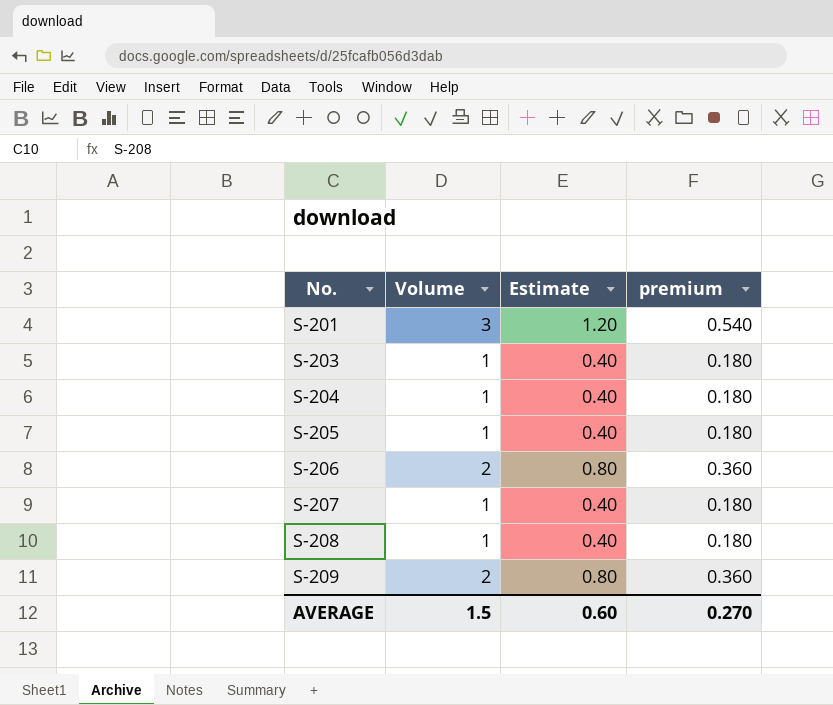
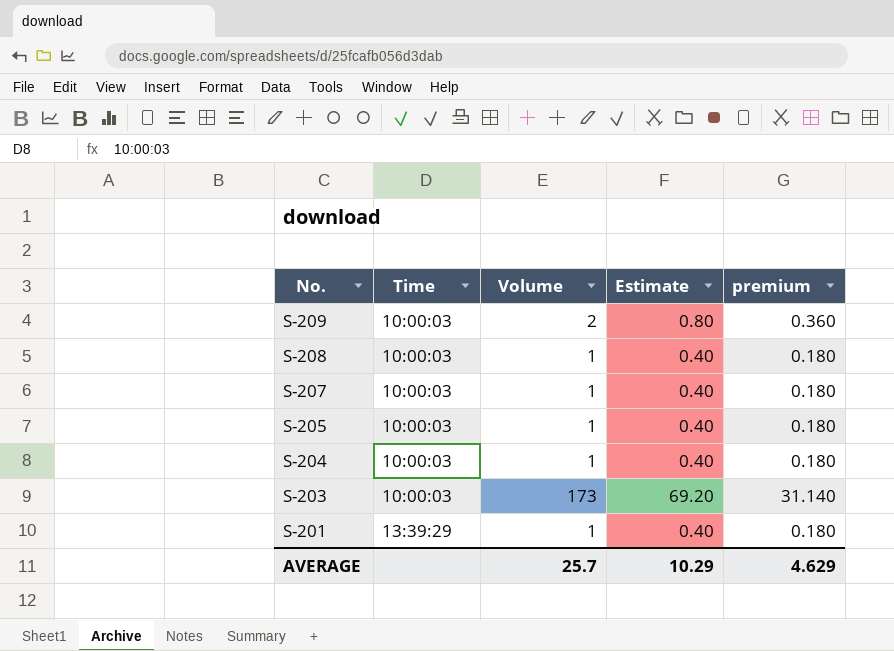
row order: No. ascending -> No. descending
column Time | position: none -> 2
row S-206: 2 | 0.80 | 0.360 -> none
S-203 | Volume: 1 -> 173
S-203 | Estimate: 0.40 -> 69.20
S-203 | premium: 0.180 -> 31.140
S-201 | Volume: 3 -> 1
S-201 | Estimate: 1.20 -> 0.40
S-201 | premium: 0.540 -> 0.180
AVERAGE | Volume: 1.5 -> 25.7
AVERAGE | Estimate: 0.60 -> 10.29
AVERAGE | premium: 0.270 -> 4.629

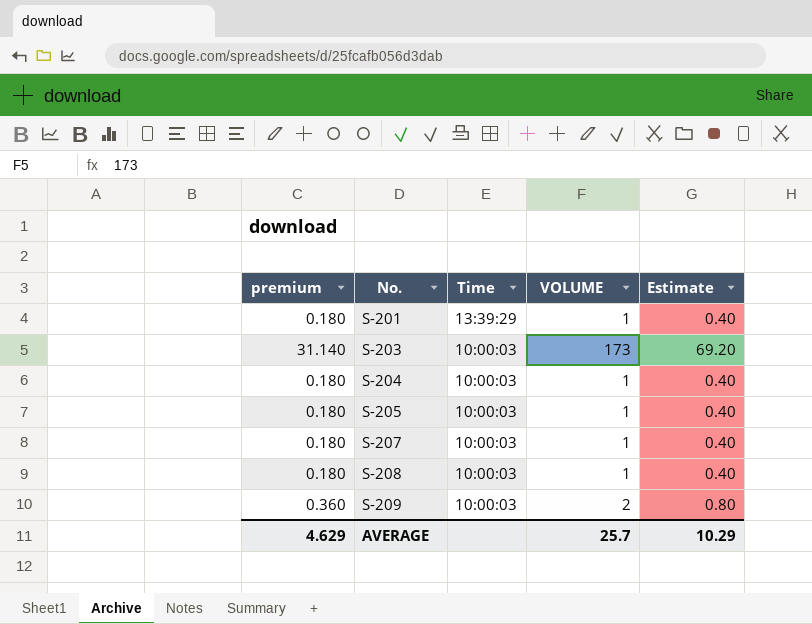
row order: No. descending -> No. ascending
column premium | position: 5 -> 1
column name: Volume -> VOLUME

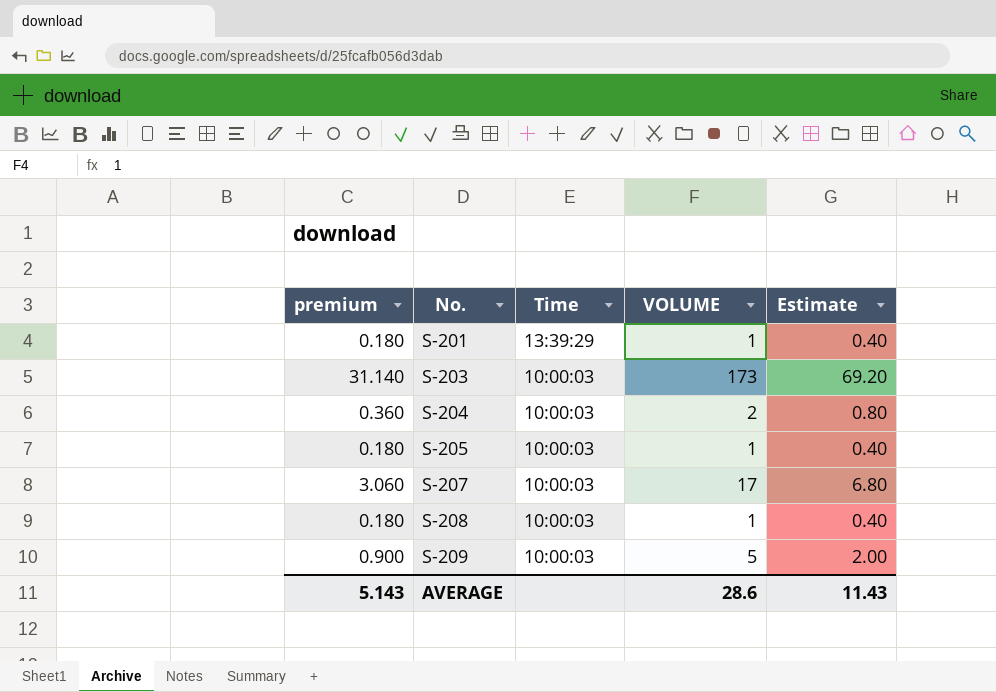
S-204 | premium: 0.180 -> 0.360
S-204 | VOLUME: 1 -> 2
S-204 | Estimate: 0.40 -> 0.80
S-207 | premium: 0.180 -> 3.060
S-207 | VOLUME: 1 -> 17
S-207 | Estimate: 0.40 -> 6.80
S-209 | premium: 0.360 -> 0.900
S-209 | VOLUME: 2 -> 5
S-209 | Estimate: 0.80 -> 2.00
AVERAGE | premium: 4.629 -> 5.143
AVERAGE | VOLUME: 25.7 -> 28.6
AVERAGE | Estimate: 10.29 -> 11.43

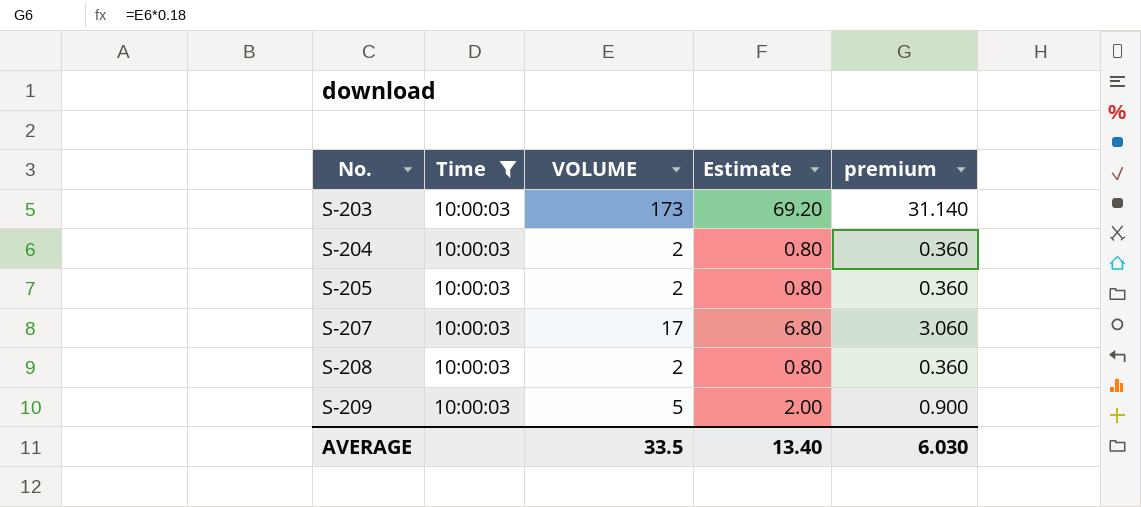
filter: none -> Time = 10:00:03
column premium | position: 1 -> 5
S-205 | VOLUME: 1 -> 2
S-205 | Estimate: 0.40 -> 0.80
S-205 | premium: 0.180 -> 0.360
S-208 | VOLUME: 1 -> 2
S-208 | Estimate: 0.40 -> 0.80
S-208 | premium: 0.180 -> 0.360
AVERAGE | VOLUME: 28.6 -> 33.5
AVERAGE | Estimate: 11.43 -> 13.40
AVERAGE | premium: 5.143 -> 6.030

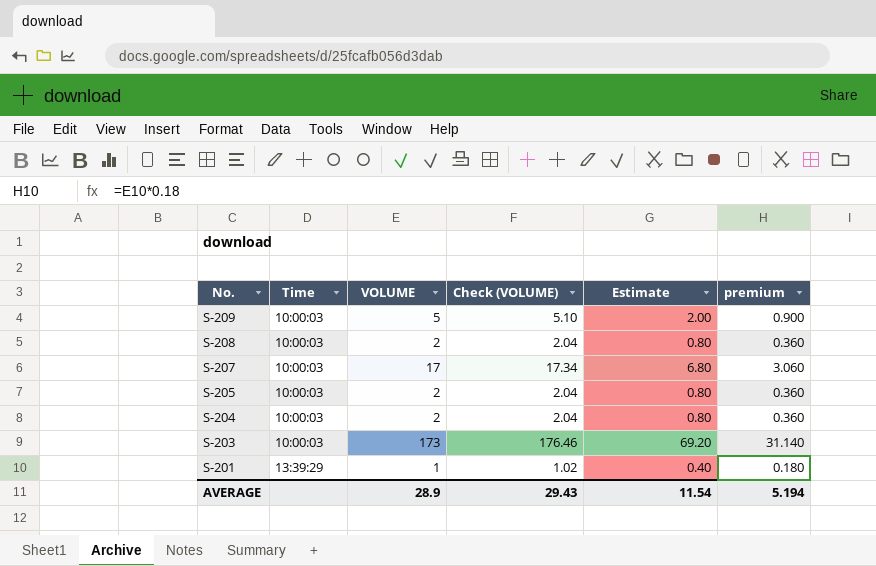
filter: Time = 10:00:03 -> none
row order: No. ascending -> No. descending
column Check (VOLUME) | formula: none -> [VOLUME] * 1.02
AVERAGE | VOLUME: 33.5 -> 28.9
AVERAGE | Estimate: 13.40 -> 11.54
AVERAGE | premium: 6.030 -> 5.194

